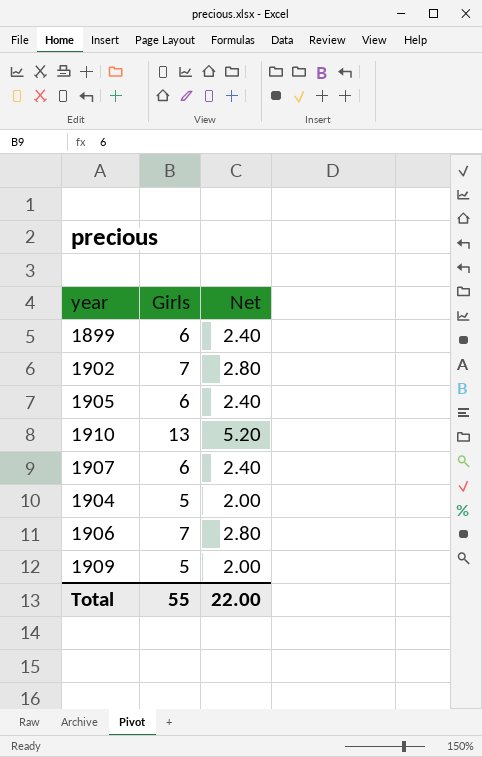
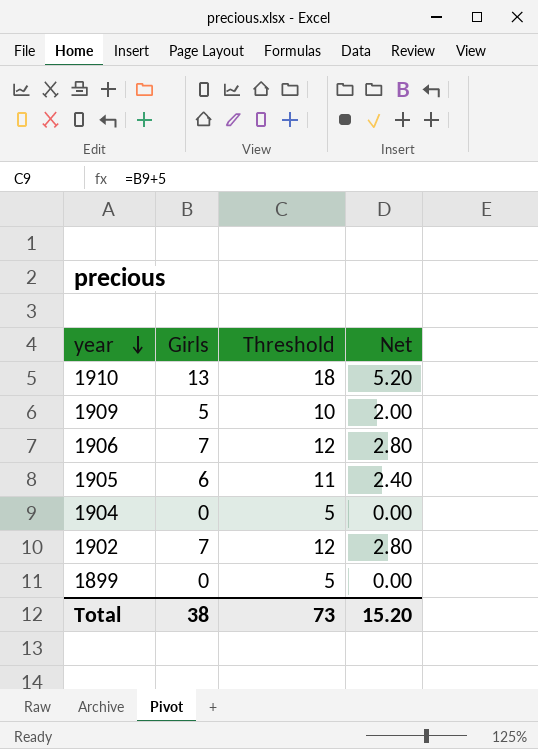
row order: none -> year descending
column Threshold | formula: none -> [Girls] + 5
row 1907: 6 | 2.40 -> none
1904 | Girls: 5 -> 0
1904 | Net: 2.00 -> 0.00
1899 | Girls: 6 -> 0
1899 | Net: 2.40 -> 0.00
Total | Girls: 55 -> 38
Total | Net: 22.00 -> 15.20

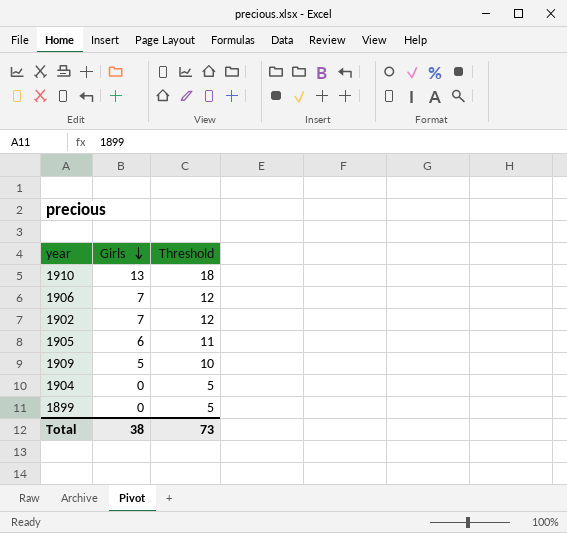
row order: year descending -> Girls descending
column Net | formula: [Girls] * 0.4 -> none

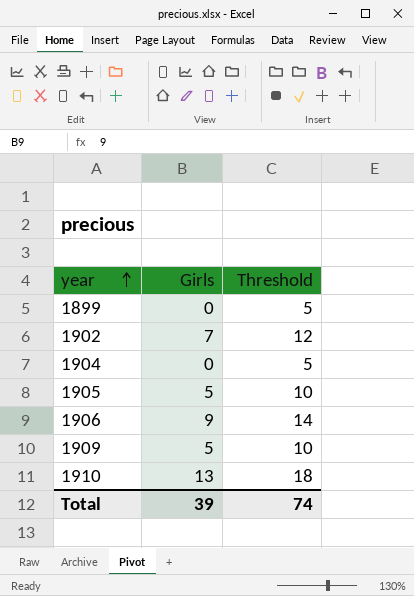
row order: Girls descending -> year ascending
1905 | Girls: 6 -> 5
1905 | Threshold: 11 -> 10
1906 | Girls: 7 -> 9
1906 | Threshold: 12 -> 14
Total | Girls: 38 -> 39
Total | Threshold: 73 -> 74

